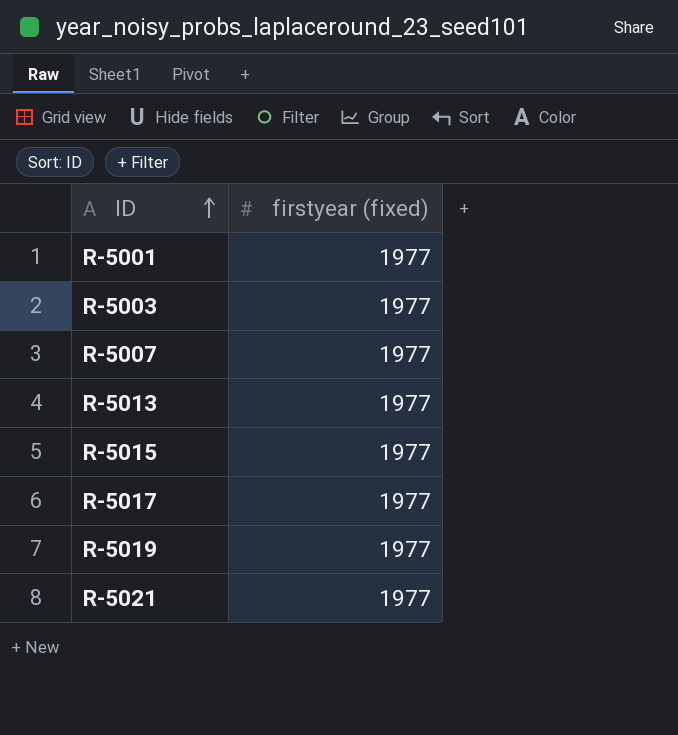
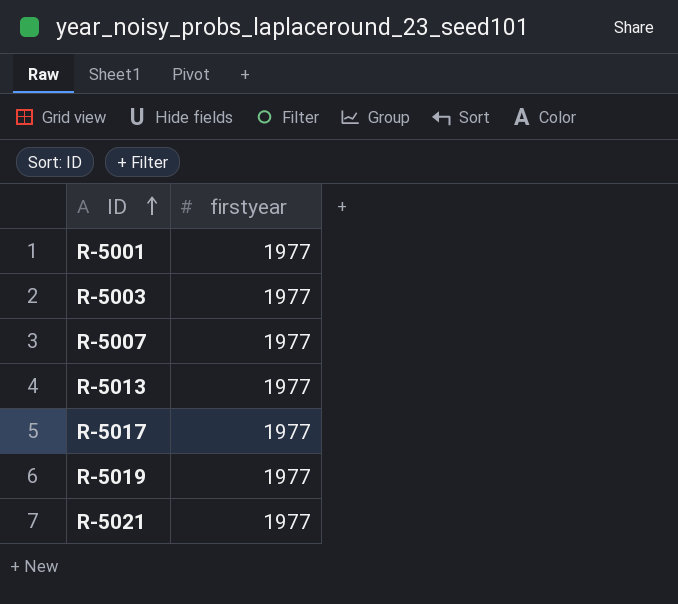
column name: firstyear (fixed) -> firstyear
row R-5015: 1977 -> none

